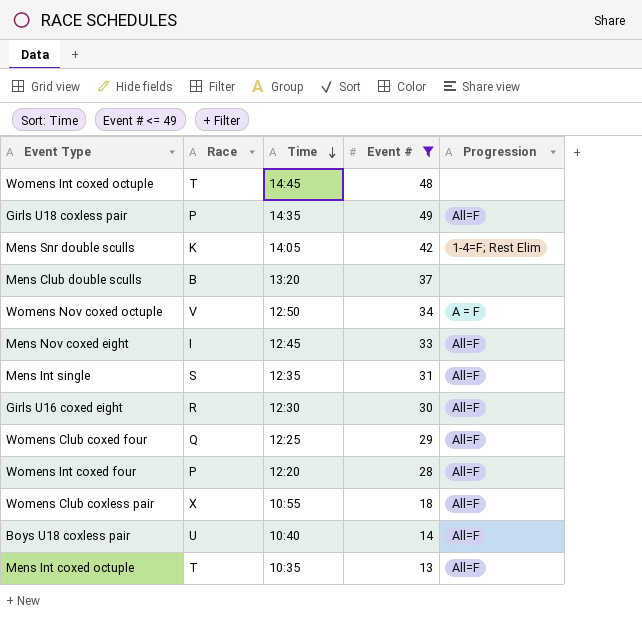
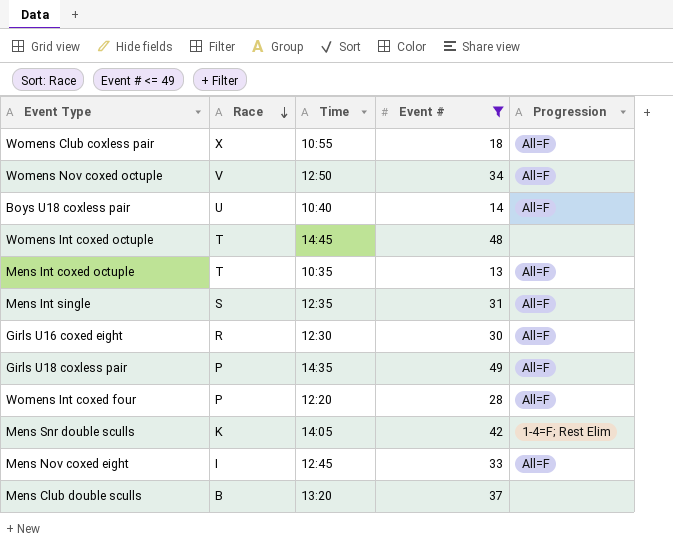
row order: Time descending -> Race descending
row Womens Club coxed four: Q | 12:25 | 29 | All=F -> none
Womens Nov coxed octuple | Progression: A = F -> All=F

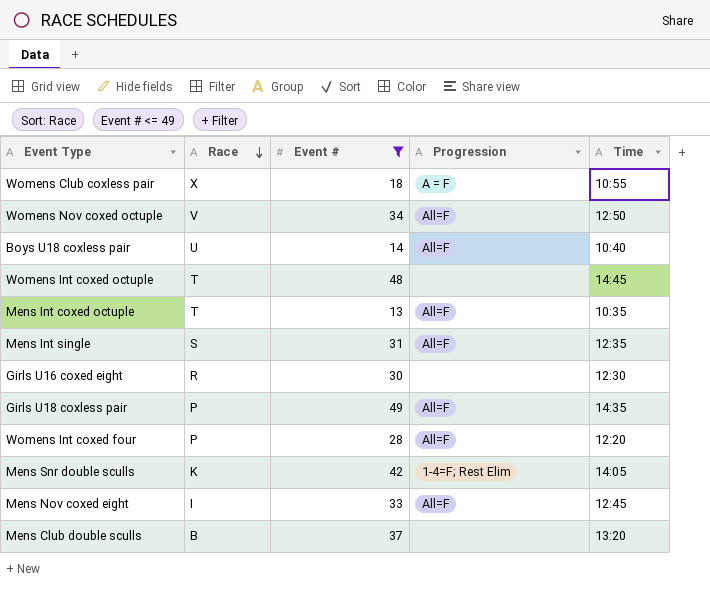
column Time | position: 3 -> 5
Womens Club coxless pair | Progression: All=F -> A = F
Girls U16 coxed eight | Progression: All=F -> none

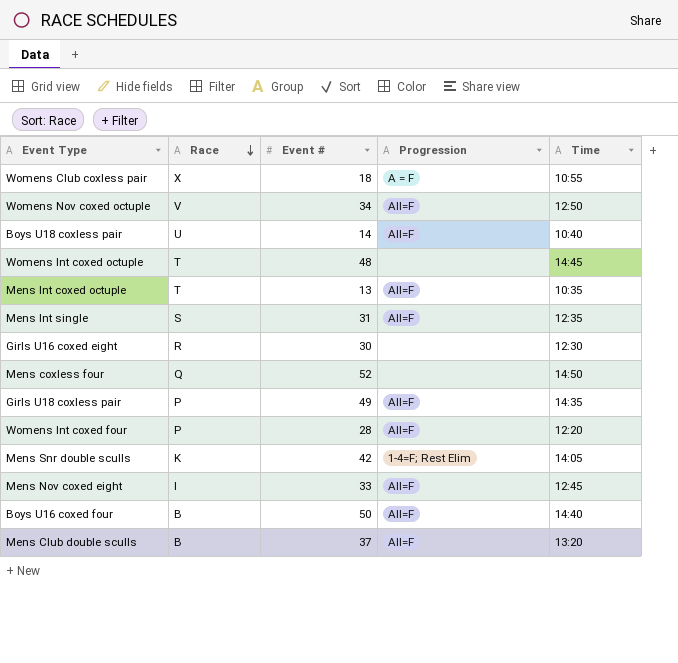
filter: Event # <= 49 -> none
Mens Club double sculls | Progression: none -> All=F

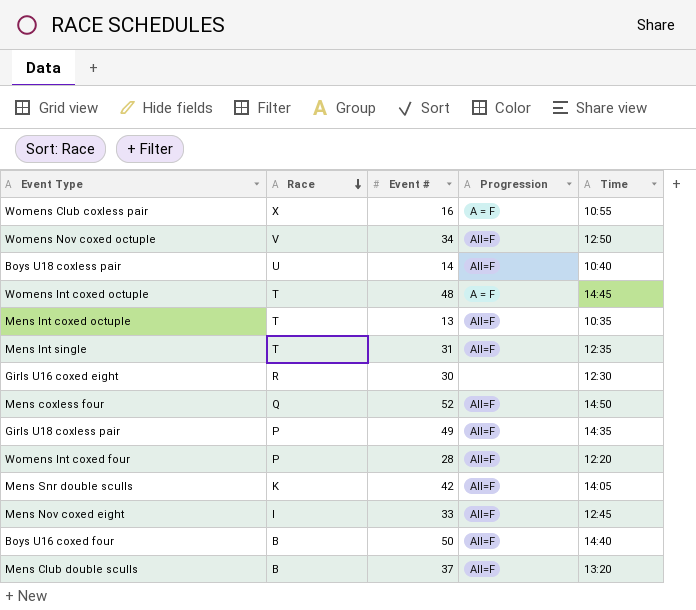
Womens Club coxless pair | Event #: 18 -> 16
Womens Int coxed octuple | Progression: none -> A = F
Mens Int single | Race: S -> T
Mens coxless four | Progression: none -> All=F
Mens Snr double sculls | Progression: 1-4=F; Rest Elim -> All=F

